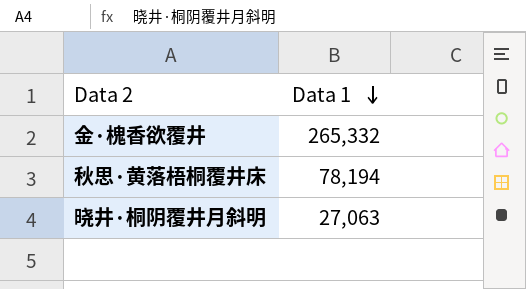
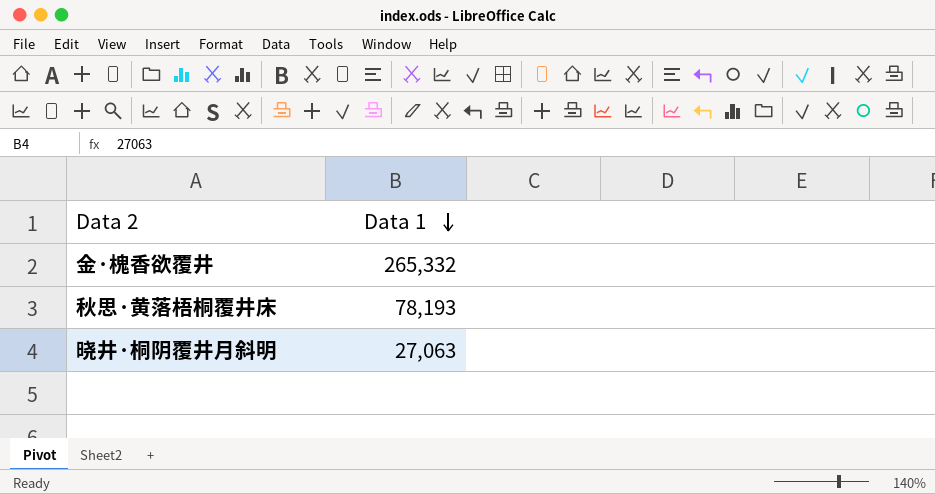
秋思·黄落梧桐覆井床 | Data 1: 78,194 -> 78,193

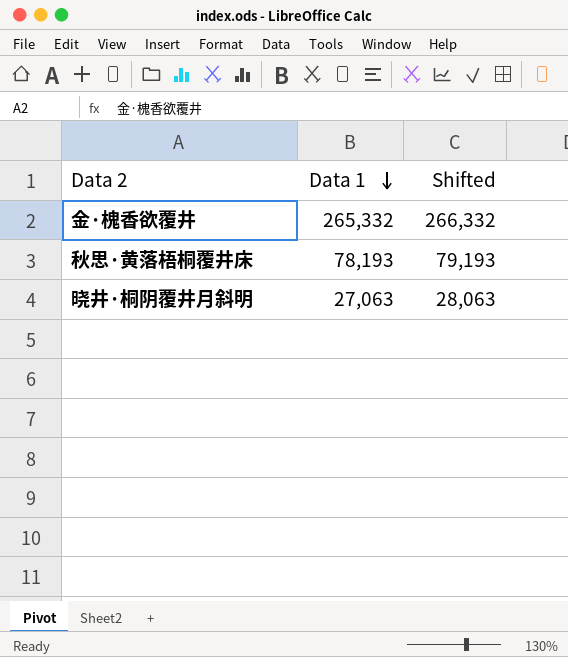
column Shifted | formula: none -> [Data 1] + 1000

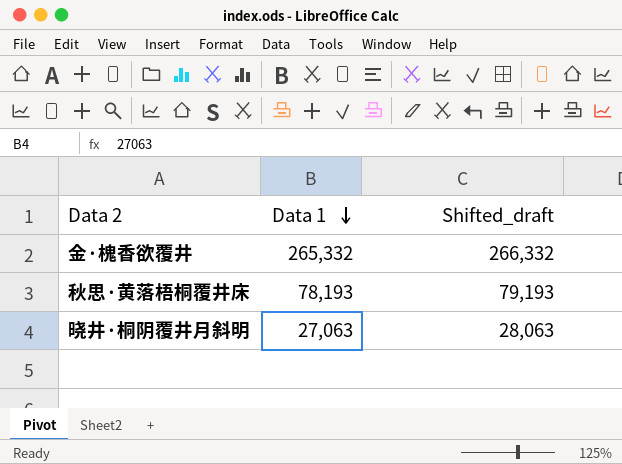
column name: Shifted -> Shifted_draft

